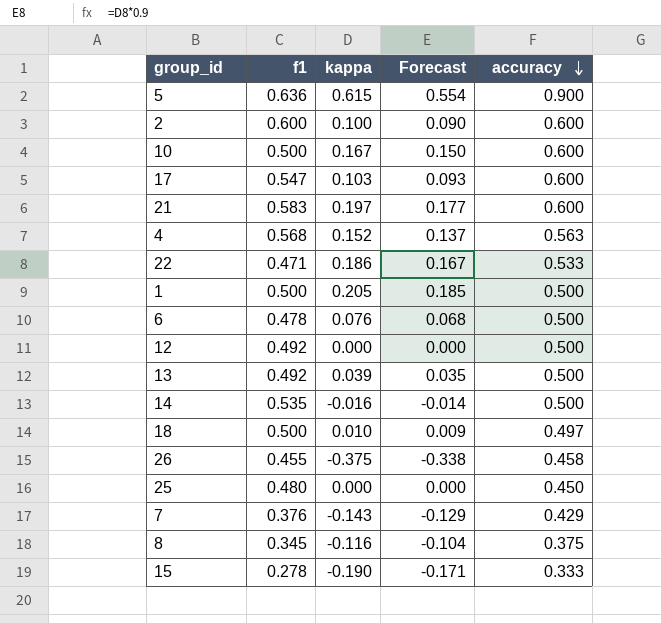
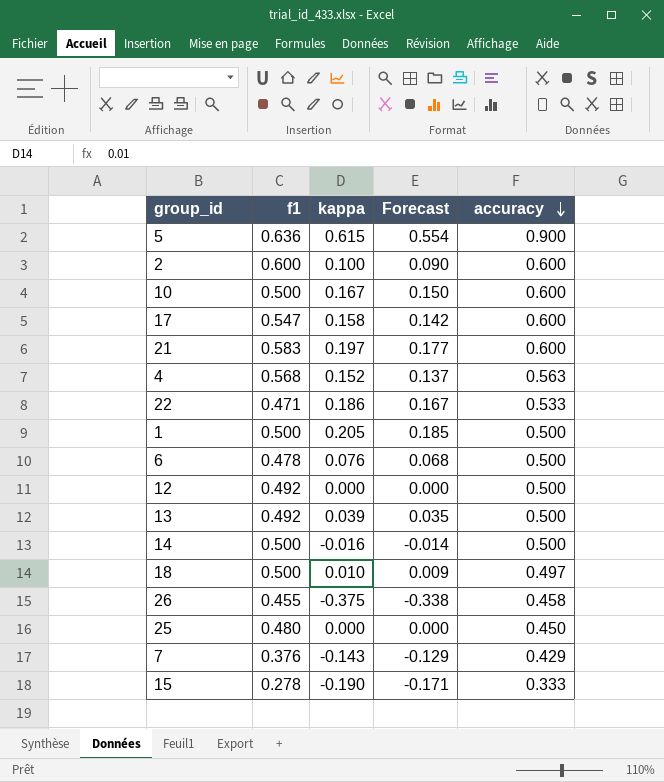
row 8: 0.345 | -0.116 | -0.104 | 0.375 -> none
17 | kappa: 0.103 -> 0.158
17 | Forecast: 0.093 -> 0.142
14 | f1: 0.535 -> 0.500

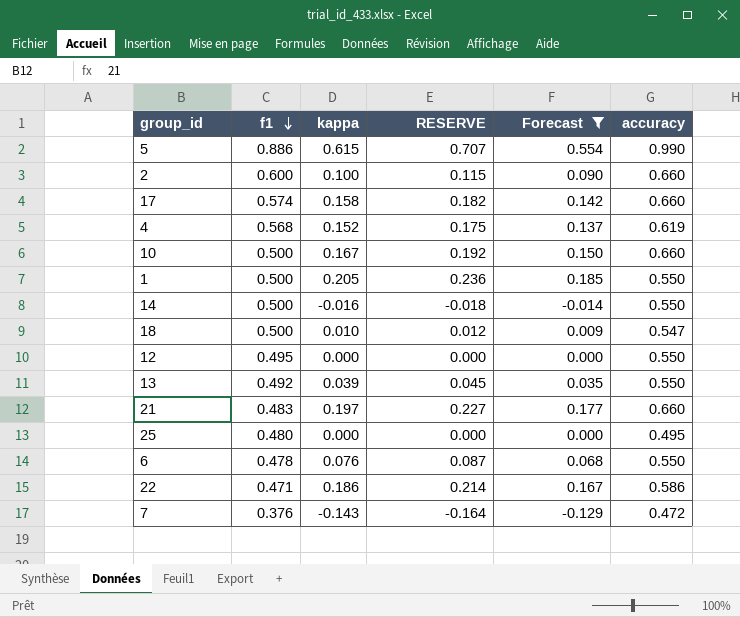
filter: none -> Forecast >= -0.129
row order: accuracy descending -> f1 descending
column RESERVE | formula: none -> [kappa] * 1.15
5 | f1: 0.636 -> 0.886
5 | accuracy: 0.900 -> 0.990
2 | accuracy: 0.600 -> 0.660
17 | f1: 0.547 -> 0.574
17 | accuracy: 0.600 -> 0.660
4 | accuracy: 0.563 -> 0.619
10 | accuracy: 0.600 -> 0.660
1 | accuracy: 0.500 -> 0.550
14 | accuracy: 0.500 -> 0.550
18 | accuracy: 0.497 -> 0.547
12 | f1: 0.492 -> 0.495
12 | accuracy: 0.500 -> 0.550
13 | accuracy: 0.500 -> 0.550
21 | f1: 0.583 -> 0.483
21 | accuracy: 0.600 -> 0.660
25 | accuracy: 0.450 -> 0.495
6 | accuracy: 0.500 -> 0.550
22 | accuracy: 0.533 -> 0.586
7 | accuracy: 0.429 -> 0.472

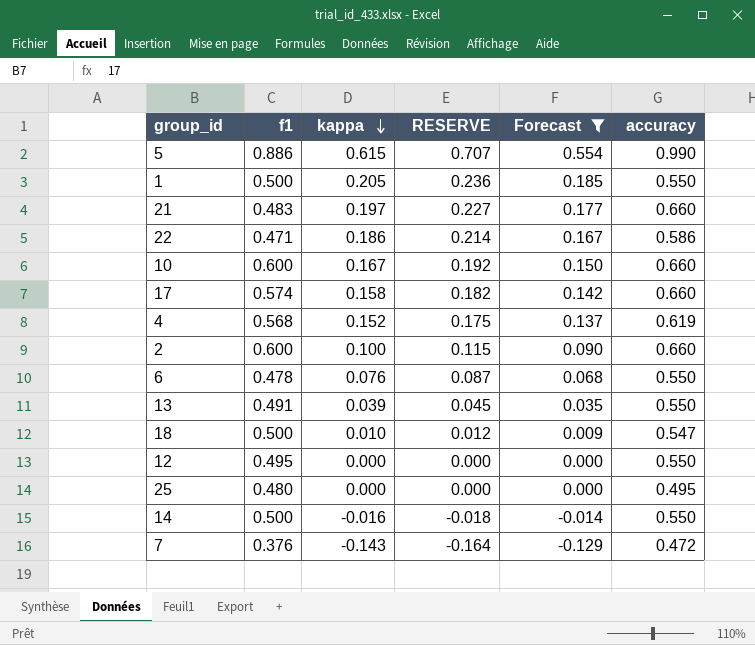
row order: f1 descending -> kappa descending
10 | f1: 0.500 -> 0.600
13 | f1: 0.492 -> 0.491

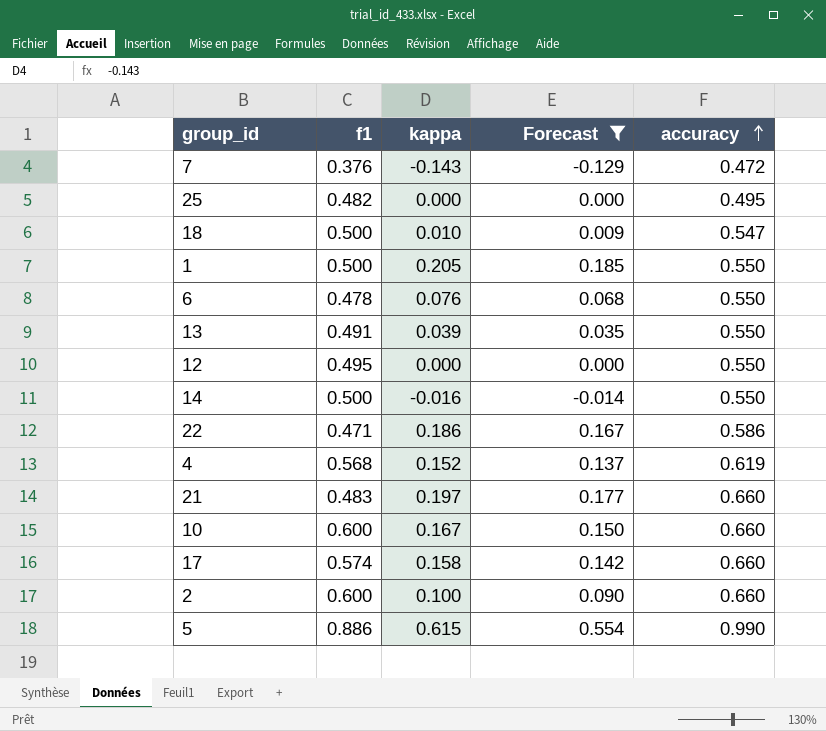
row order: kappa descending -> accuracy ascending
column RESERVE | formula: [kappa] * 1.15 -> none
25 | f1: 0.480 -> 0.482

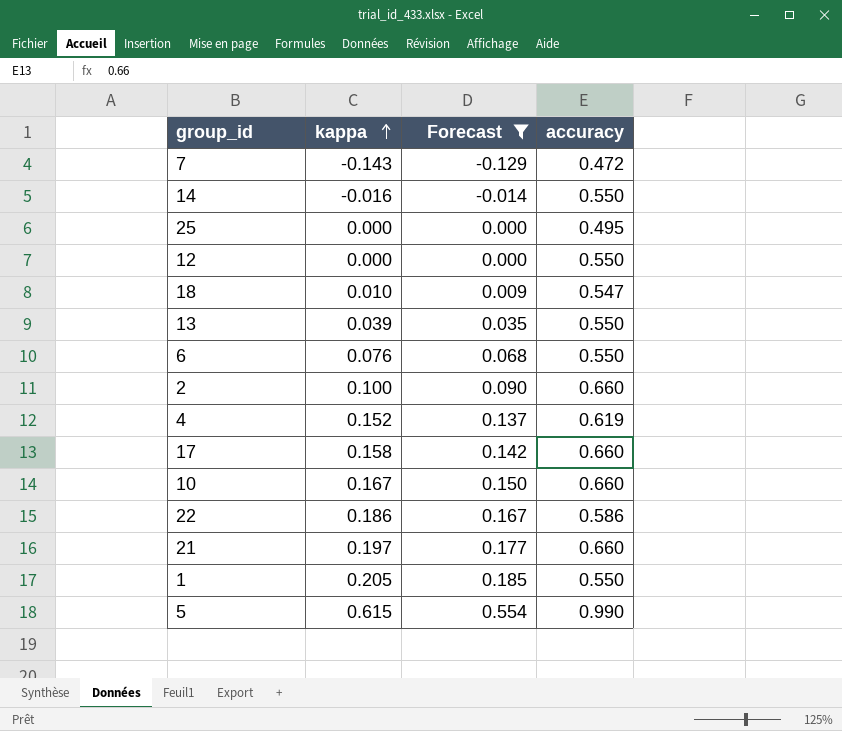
row order: accuracy ascending -> kappa ascending
column f1 | position: 2 -> none

